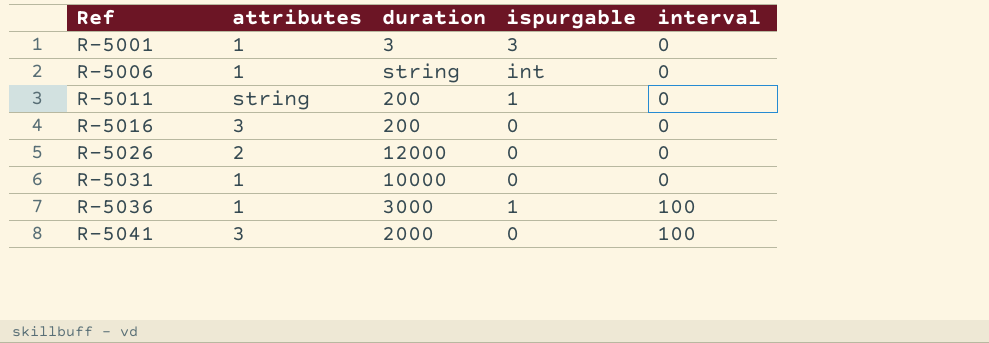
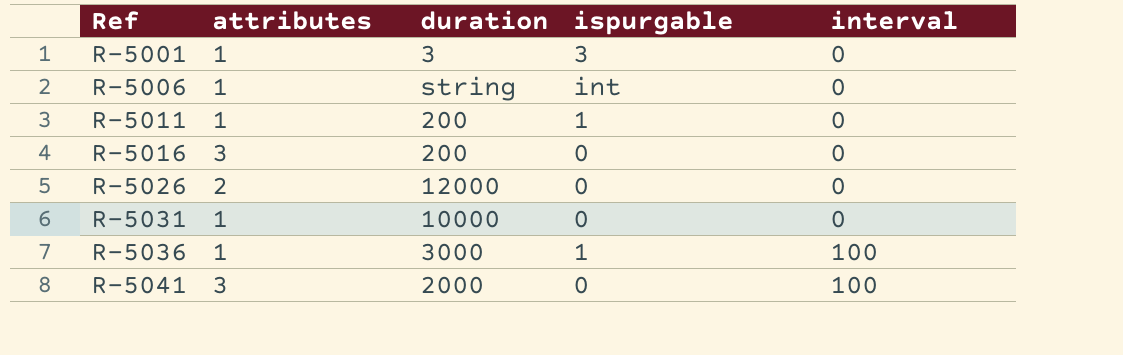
R-5011 | attributes: string -> 1

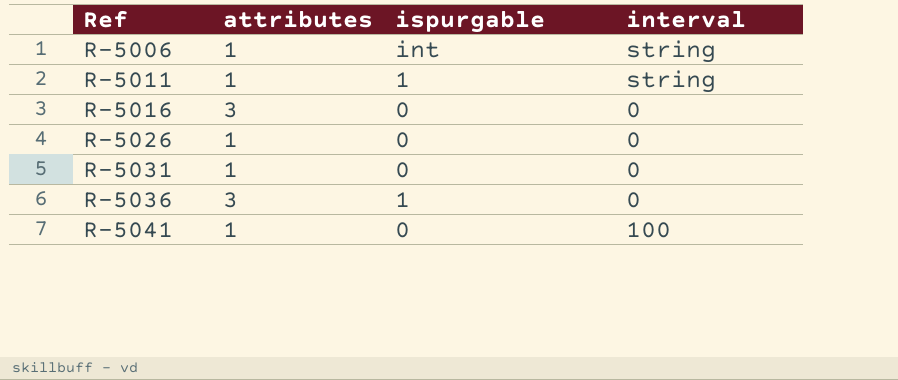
column duration | position: 3 -> none
row R-5001: 1 | 3 | 3 | 0 -> none
R-5006 | interval: 0 -> string
R-5011 | interval: 0 -> string
R-5026 | attributes: 2 -> 1
R-5036 | attributes: 1 -> 3
R-5036 | interval: 100 -> 0
R-5041 | attributes: 3 -> 1

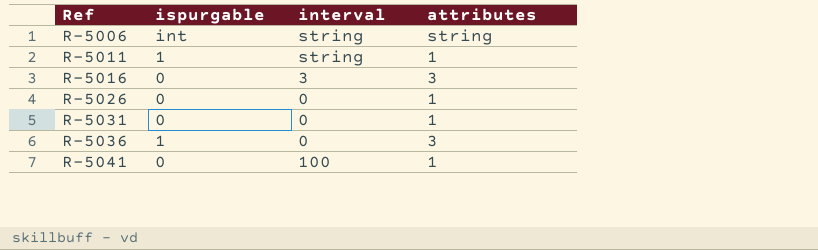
column attributes | position: 2 -> 4
R-5006 | attributes: 1 -> string
R-5016 | interval: 0 -> 3

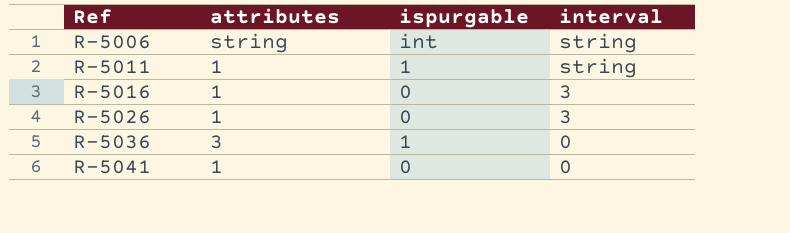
column attributes | position: 4 -> 2
row R-5031: 0 | 0 | 1 -> none
R-5016 | attributes: 3 -> 1
R-5026 | interval: 0 -> 3
R-5041 | interval: 100 -> 0

